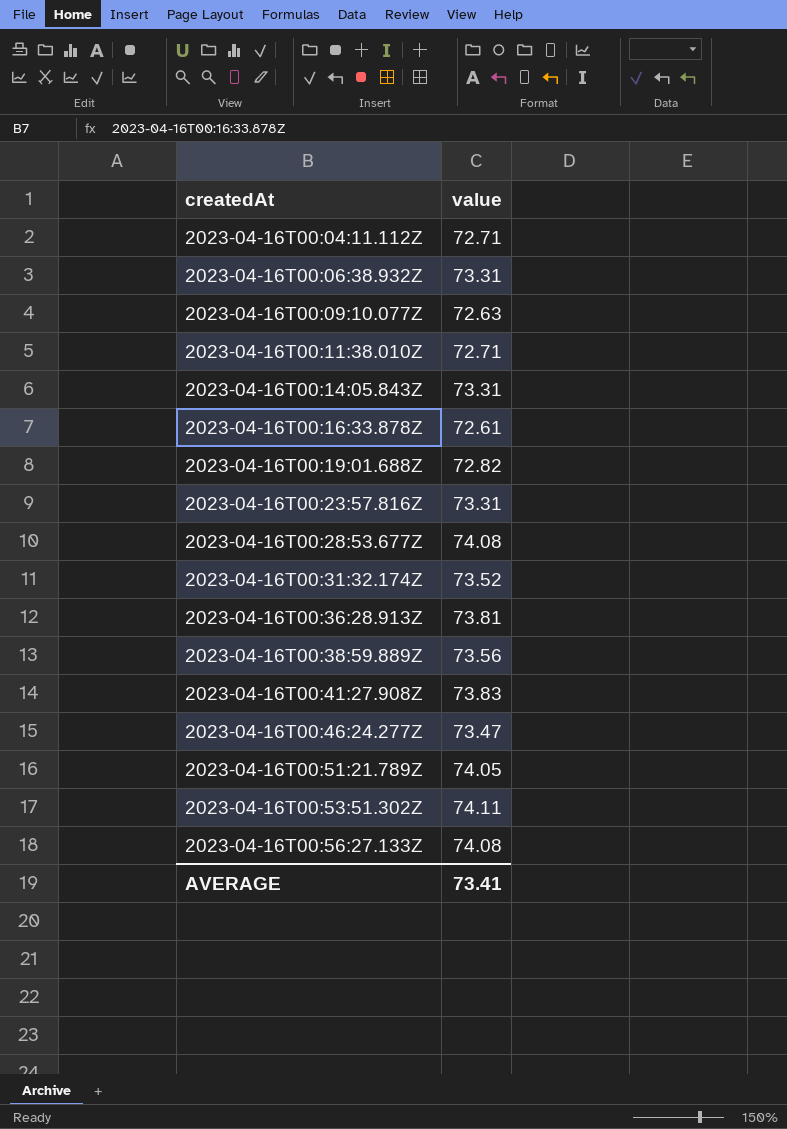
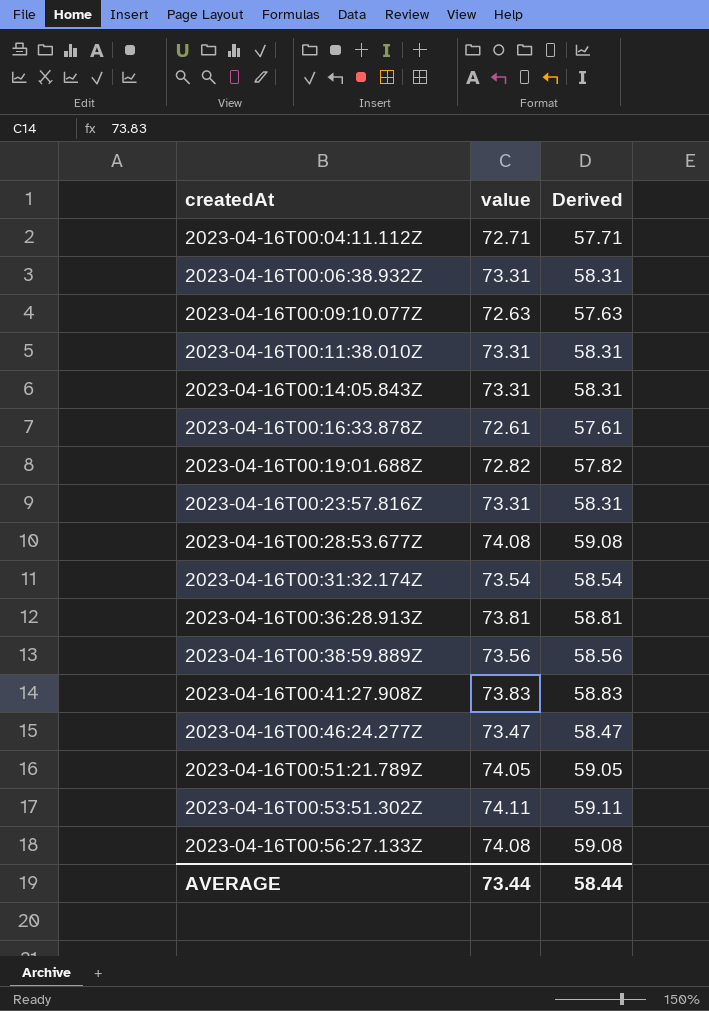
column Derived | formula: none -> [value] - 15
2023-04-16T00:11:38.010Z | value: 72.71 -> 73.31
2023-04-16T00:31:32.174Z | value: 73.52 -> 73.54
AVERAGE | value: 73.41 -> 73.44

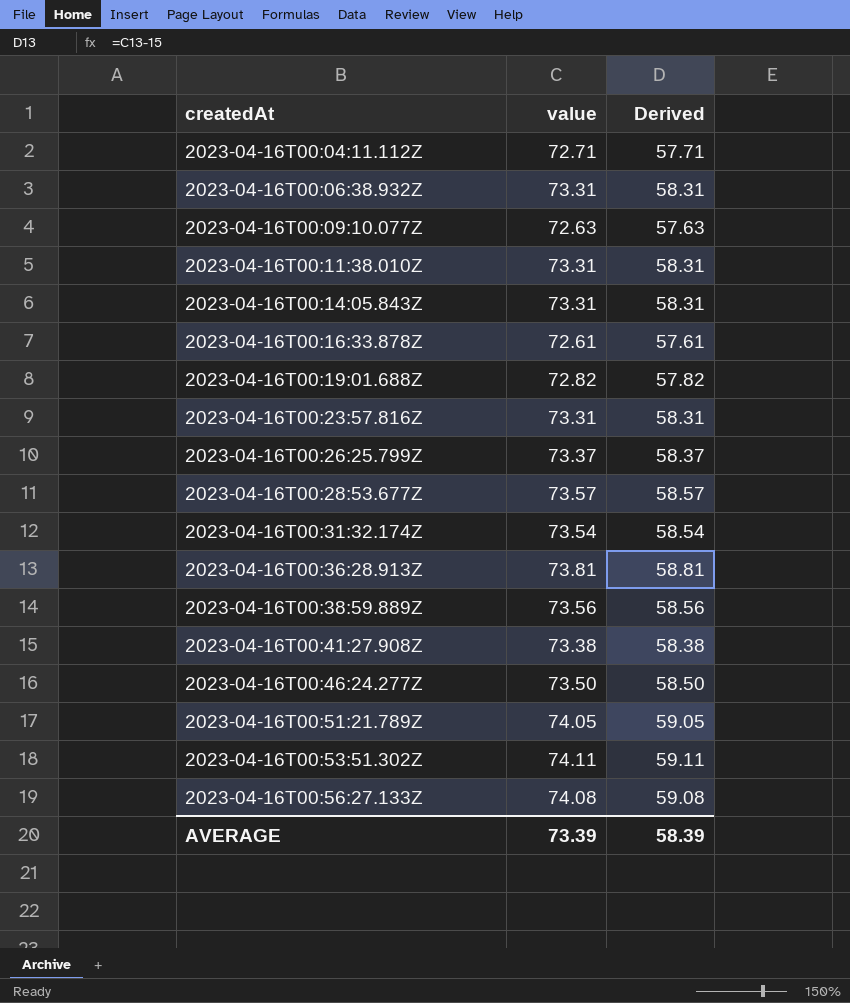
row 2023-04-16T00:26:25.799Z: none -> 73.37 | 58.37
2023-04-16T00:28:53.677Z | value: 74.08 -> 73.57
2023-04-16T00:28:53.677Z | Derived: 59.08 -> 58.57
2023-04-16T00:41:27.908Z | value: 73.83 -> 73.38
2023-04-16T00:41:27.908Z | Derived: 58.83 -> 58.38
2023-04-16T00:46:24.277Z | value: 73.47 -> 73.50
2023-04-16T00:46:24.277Z | Derived: 58.47 -> 58.50
AVERAGE | value: 73.44 -> 73.39
AVERAGE | Derived: 58.44 -> 58.39

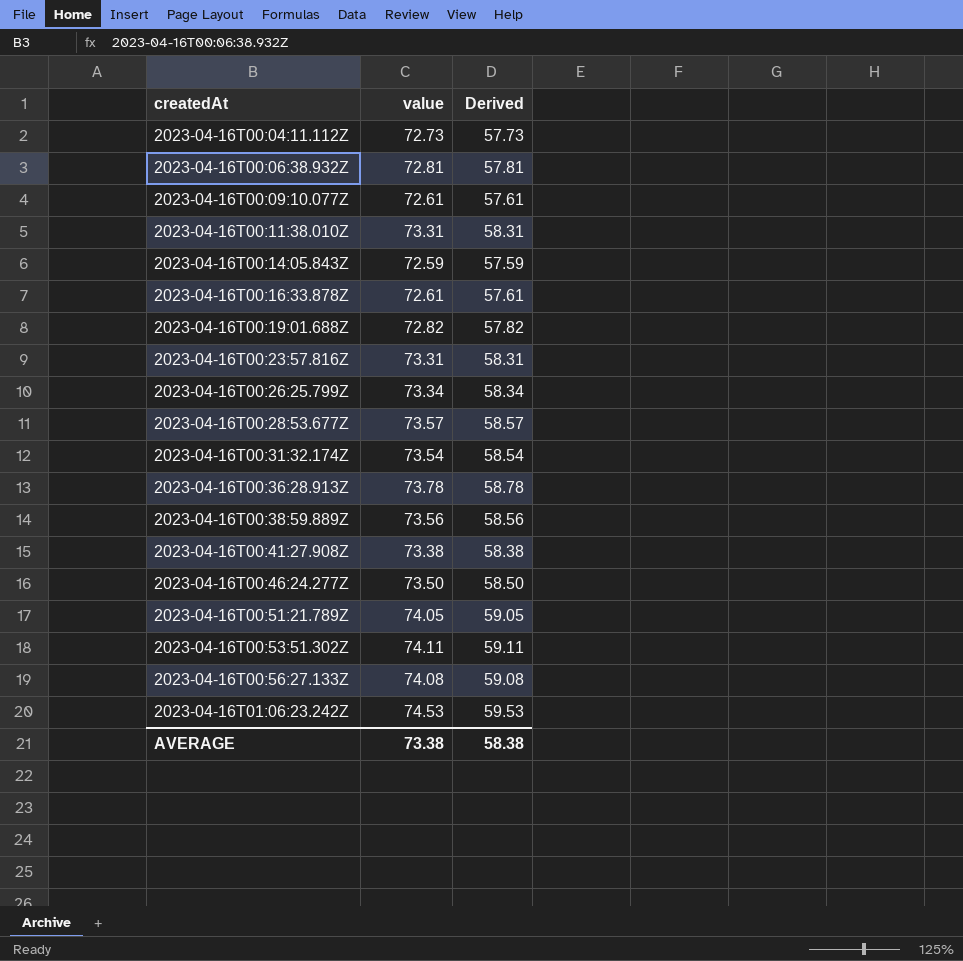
2023-04-16T00:04:11.112Z | value: 72.71 -> 72.73
2023-04-16T00:04:11.112Z | Derived: 57.71 -> 57.73
2023-04-16T00:06:38.932Z | value: 73.31 -> 72.81
2023-04-16T00:06:38.932Z | Derived: 58.31 -> 57.81
2023-04-16T00:09:10.077Z | value: 72.63 -> 72.61
2023-04-16T00:09:10.077Z | Derived: 57.63 -> 57.61
2023-04-16T00:14:05.843Z | value: 73.31 -> 72.59
2023-04-16T00:14:05.843Z | Derived: 58.31 -> 57.59
2023-04-16T00:26:25.799Z | value: 73.37 -> 73.34
2023-04-16T00:26:25.799Z | Derived: 58.37 -> 58.34
2023-04-16T00:36:28.913Z | value: 73.81 -> 73.78
2023-04-16T00:36:28.913Z | Derived: 58.81 -> 58.78
row 2023-04-16T01:06:23.242Z: none -> 74.53 | 59.53
AVERAGE | value: 73.39 -> 73.38
AVERAGE | Derived: 58.39 -> 58.38

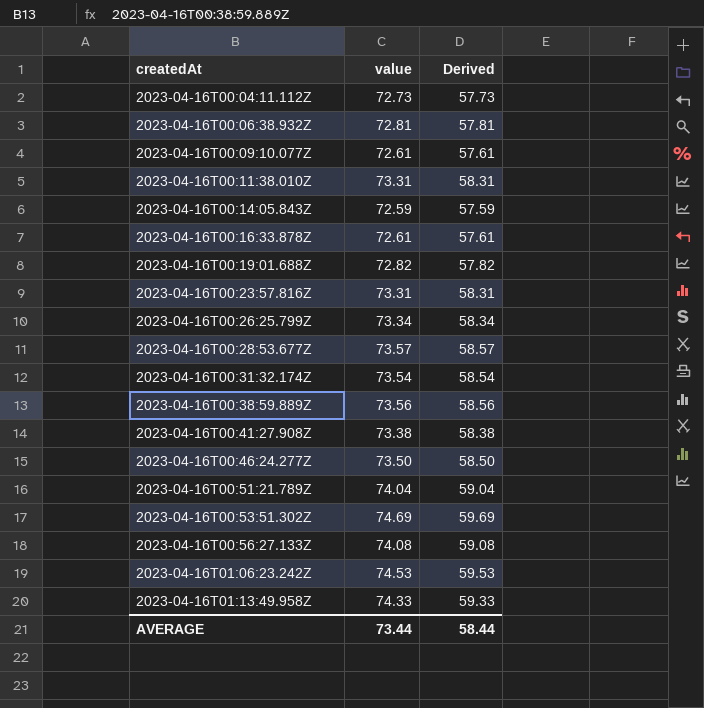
row 2023-04-16T00:36:28.913Z: 73.78 | 58.78 -> none
2023-04-16T00:51:21.789Z | value: 74.05 -> 74.04
2023-04-16T00:51:21.789Z | Derived: 59.05 -> 59.04
2023-04-16T00:53:51.302Z | value: 74.11 -> 74.69
2023-04-16T00:53:51.302Z | Derived: 59.11 -> 59.69
row 2023-04-16T01:13:49.958Z: none -> 74.33 | 59.33
AVERAGE | value: 73.38 -> 73.44
AVERAGE | Derived: 58.38 -> 58.44

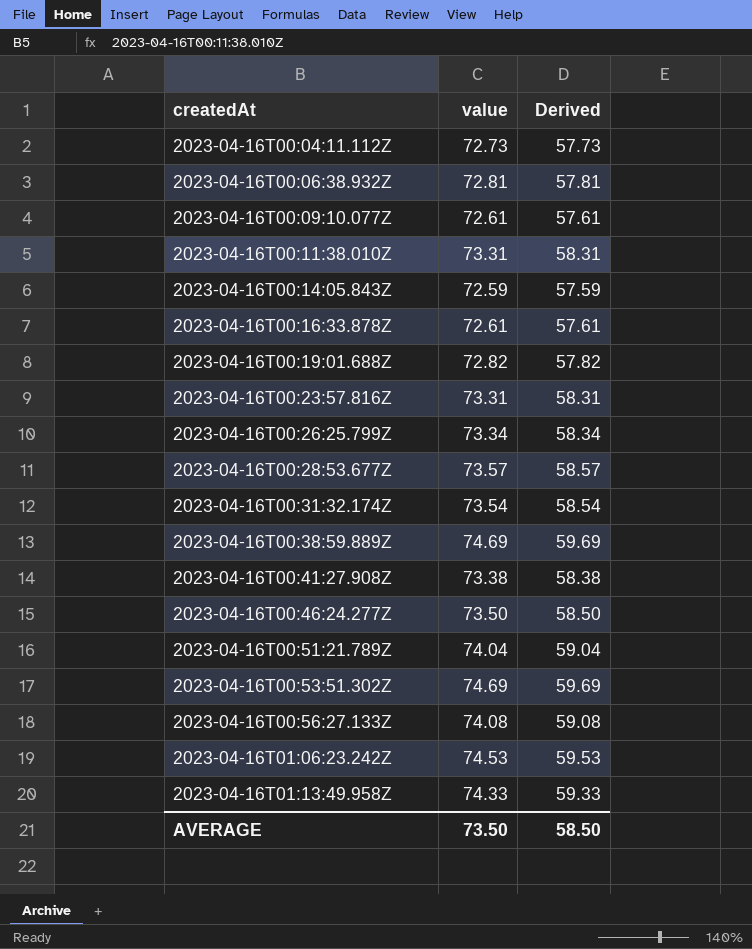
2023-04-16T00:38:59.889Z | value: 73.56 -> 74.69
2023-04-16T00:38:59.889Z | Derived: 58.56 -> 59.69
AVERAGE | value: 73.44 -> 73.50
AVERAGE | Derived: 58.44 -> 58.50

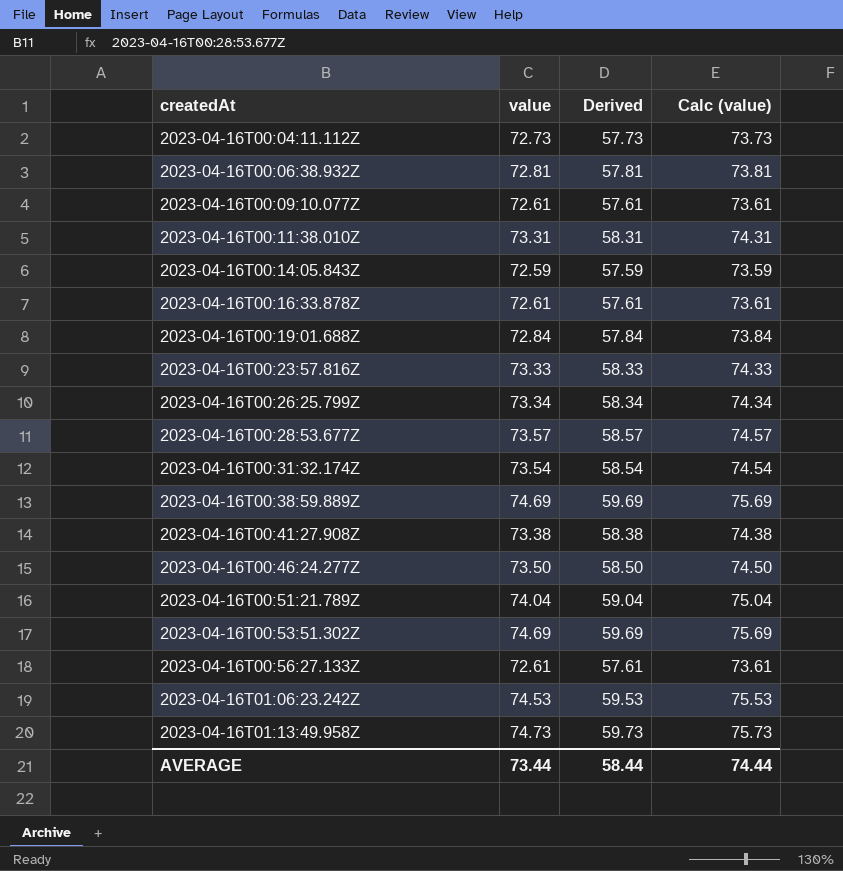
column Calc (value) | formula: none -> [value] + 1
2023-04-16T00:19:01.688Z | value: 72.82 -> 72.84
2023-04-16T00:19:01.688Z | Derived: 57.82 -> 57.84
2023-04-16T00:23:57.816Z | value: 73.31 -> 73.33
2023-04-16T00:23:57.816Z | Derived: 58.31 -> 58.33
2023-04-16T00:56:27.133Z | value: 74.08 -> 72.61
2023-04-16T00:56:27.133Z | Derived: 59.08 -> 57.61
2023-04-16T01:13:49.958Z | value: 74.33 -> 74.73
2023-04-16T01:13:49.958Z | Derived: 59.33 -> 59.73
AVERAGE | value: 73.50 -> 73.44
AVERAGE | Derived: 58.50 -> 58.44

